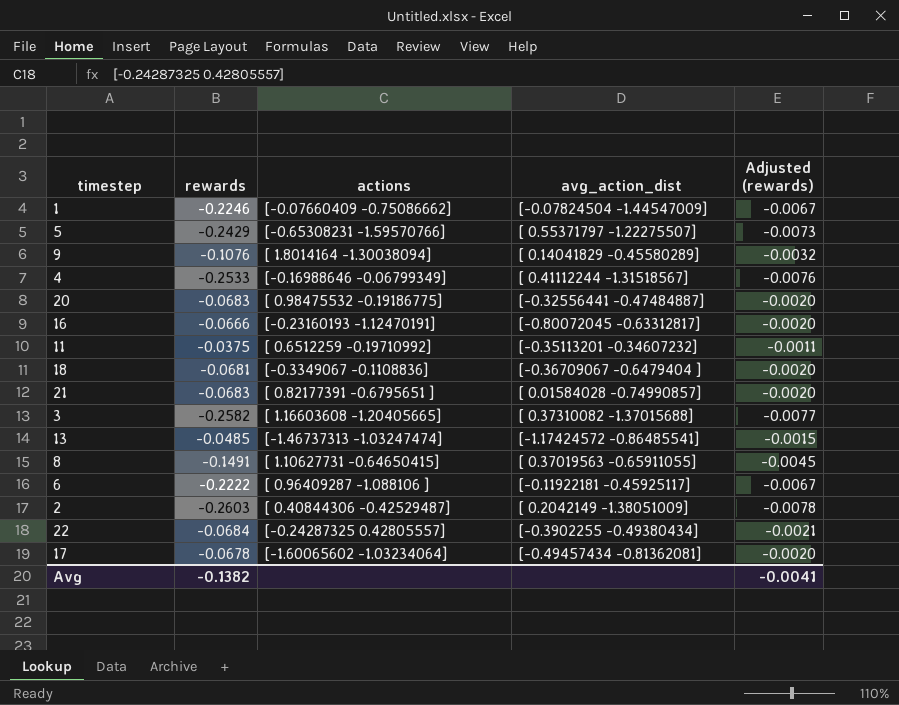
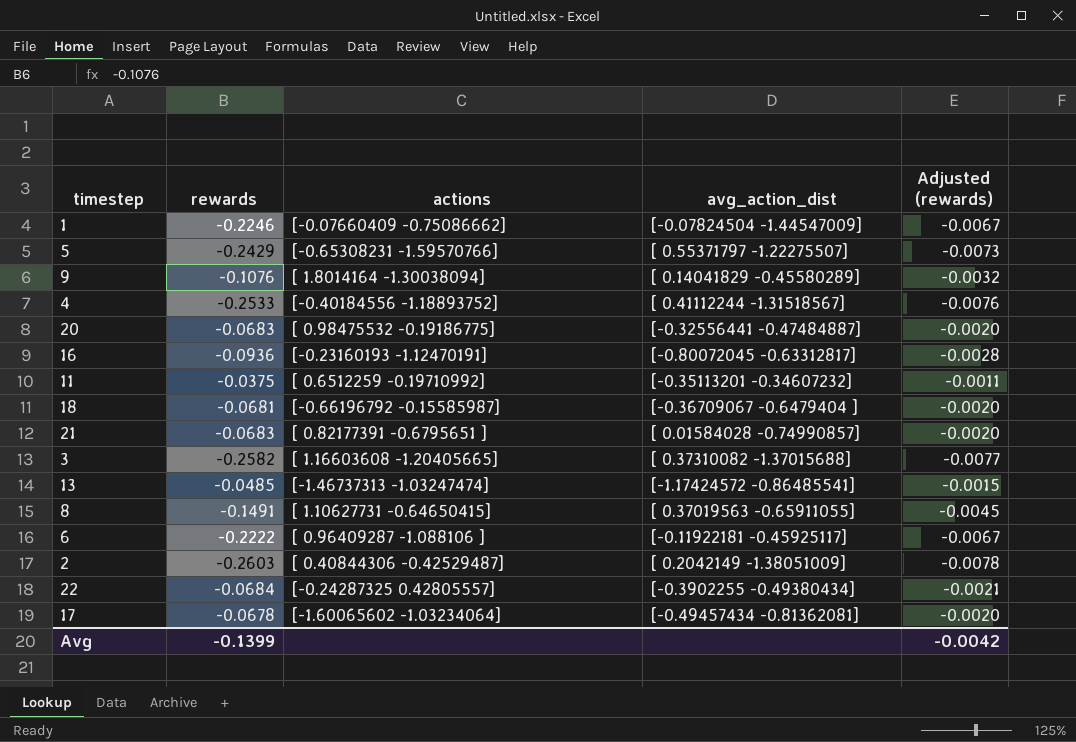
4 | actions: [-0.16988646 -0.06799349] -> [-0.40184556 -1.18893752]
16 | rewards: -0.0666 -> -0.0936
16 | Adjusted (rewards): -0.0020 -> -0.0028
18 | actions: [-0.3349067 -0.1108836] -> [-0.66196792 -0.15585987]
Avg | rewards: -0.1382 -> -0.1399
Avg | Adjusted (rewards): -0.0041 -> -0.0042

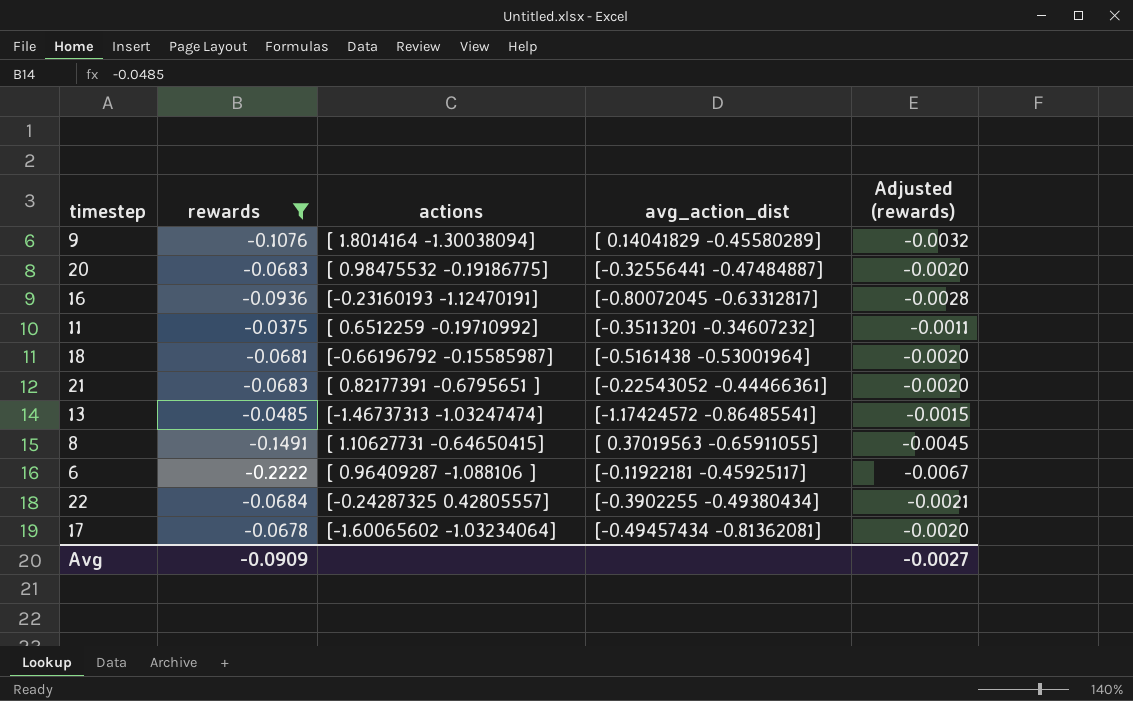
filter: none -> rewards >= -0.2222
18 | avg_action_dist: [-0.36709067 -0.6479404 ] -> [-0.5161438 -0.53001964]
21 | avg_action_dist: [ 0.01584028 -0.74990857] -> [-0.22543052 -0.44466361]
Avg | rewards: -0.1399 -> -0.0909
Avg | Adjusted (rewards): -0.0042 -> -0.0027

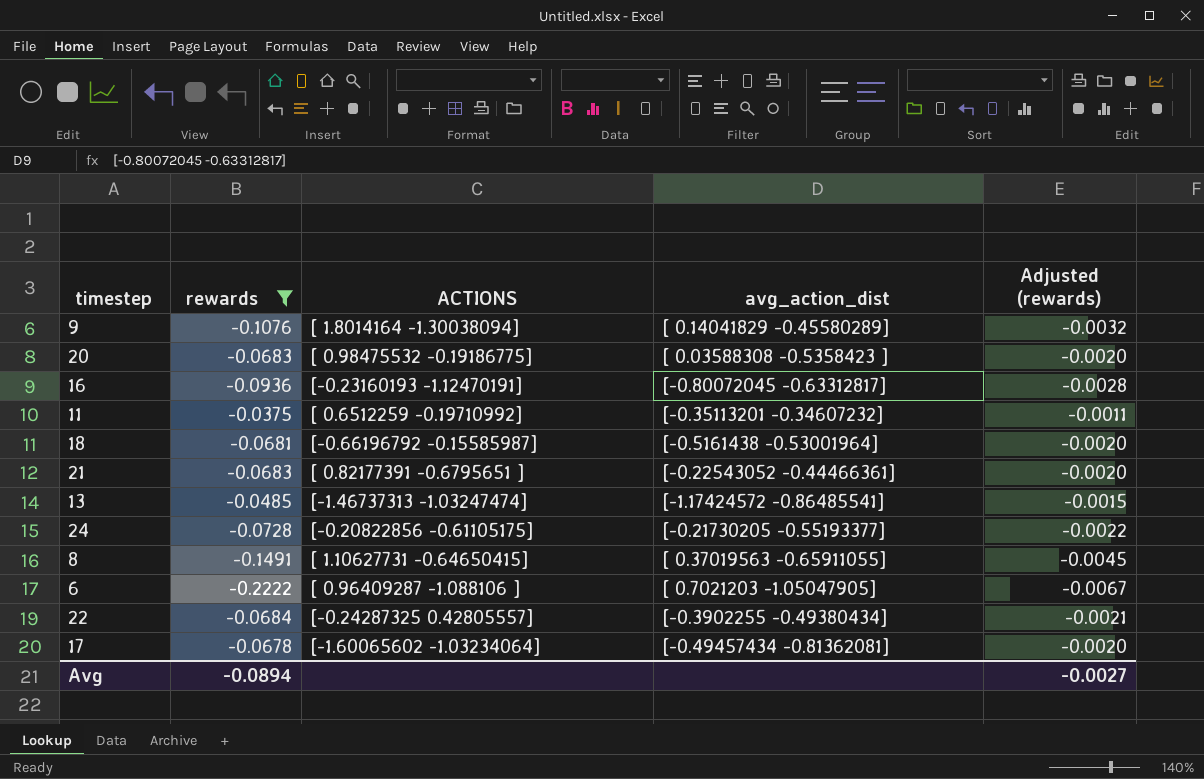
column name: actions -> ACTIONS
20 | avg_action_dist: [-0.32556441 -0.47484887] -> [ 0.03588308 -0.5358423 ]
row 24: none -> -0.0728 | [-0.20822856 -0.61105175] | [-0.21730205 -0.55193377] | -0.0022
6 | avg_action_dist: [-0.11922181 -0.45925117] -> [ 0.7021203 -1.05047905]
Avg | rewards: -0.0909 -> -0.0894

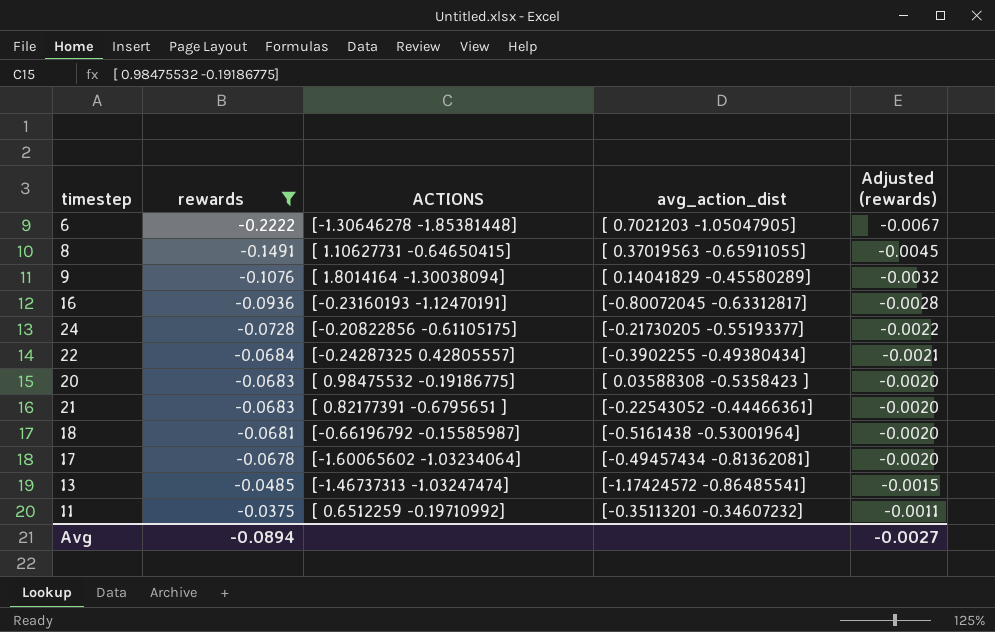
row order: none -> rewards ascending
6 | ACTIONS: [ 0.96409287 -1.088106 ] -> [-1.30646278 -1.85381448]

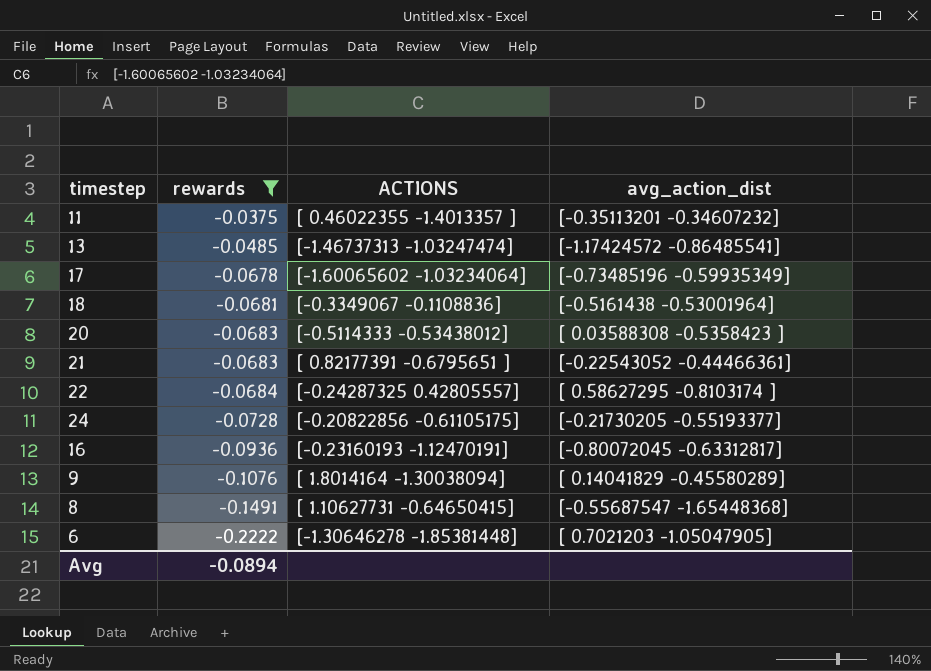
row order: rewards ascending -> rewards descending
column Adjusted (rewards) | formula: [rewards] * 0.03 -> none
11 | ACTIONS: [ 0.6512259 -0.19710992] -> [ 0.46022355 -1.4013357 ]
17 | avg_action_dist: [-0.49457434 -0.81362081] -> [-0.73485196 -0.59935349]
18 | ACTIONS: [-0.66196792 -0.15585987] -> [-0.3349067 -0.1108836]
20 | ACTIONS: [ 0.98475532 -0.19186775] -> [-0.5114333 -0.53438012]
22 | avg_action_dist: [-0.3902255 -0.49380434] -> [ 0.58627295 -0.8103174 ]
8 | avg_action_dist: [ 0.37019563 -0.65911055] -> [-0.55687547 -1.65448368]

